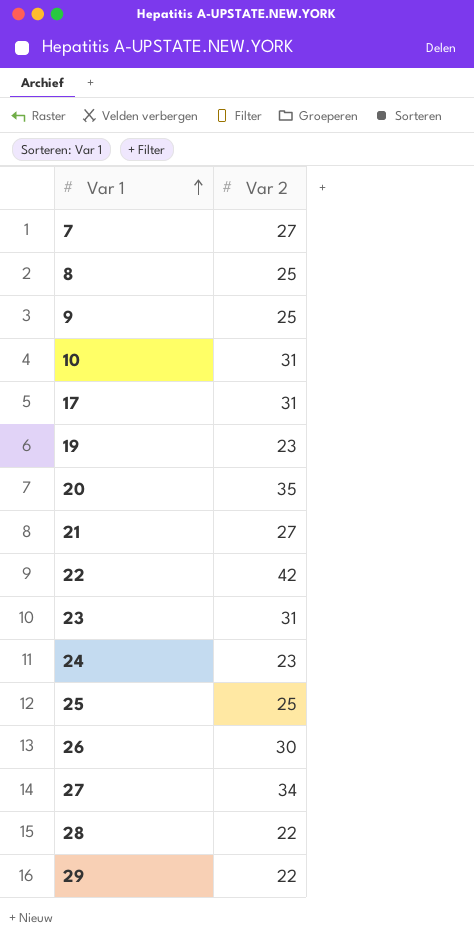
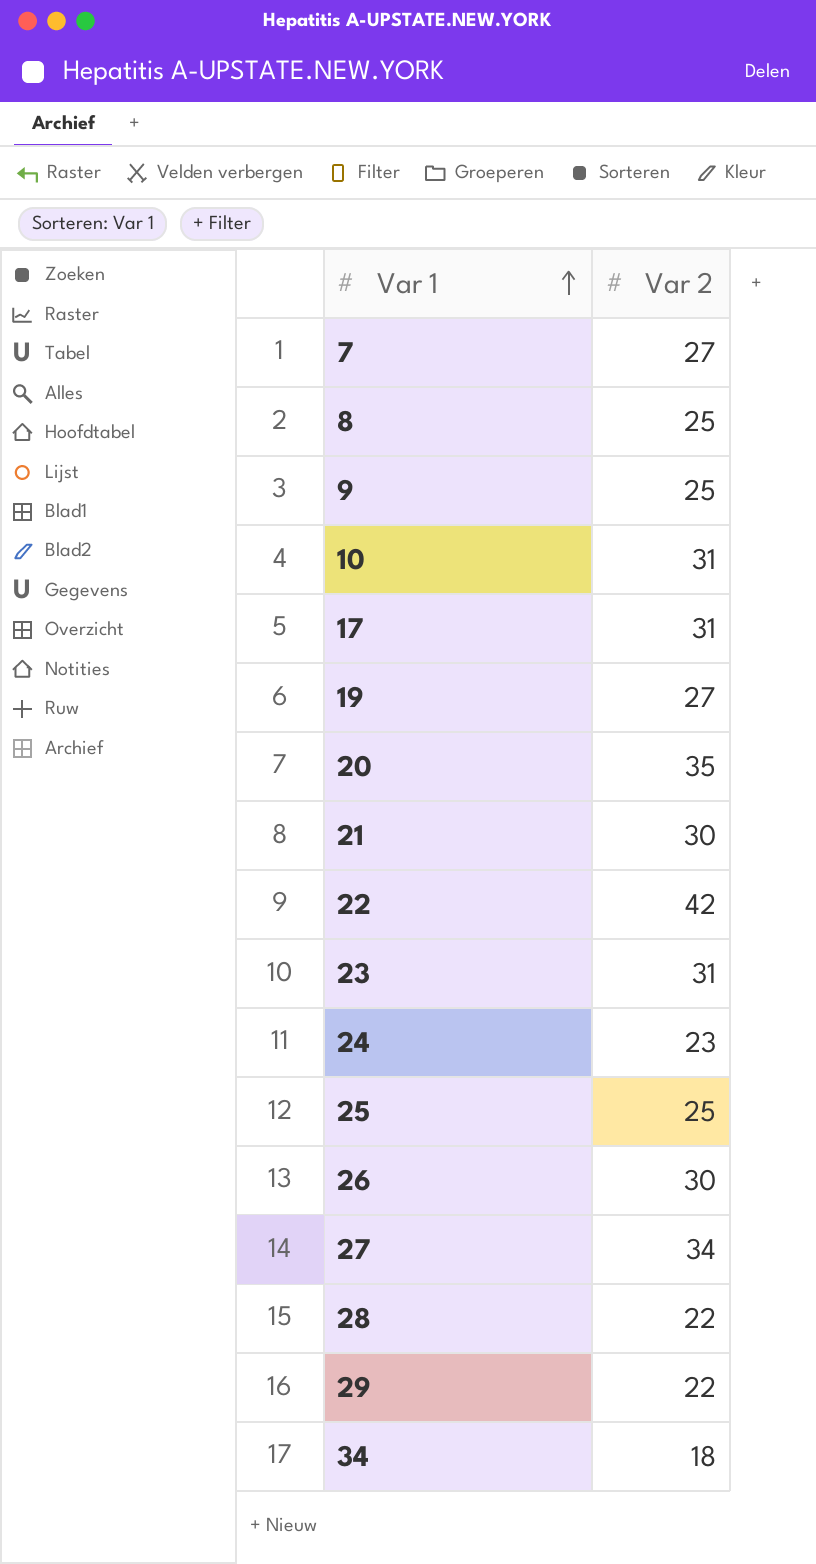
19 | Var 2: 23 -> 27
21 | Var 2: 27 -> 30
row 34: none -> 18

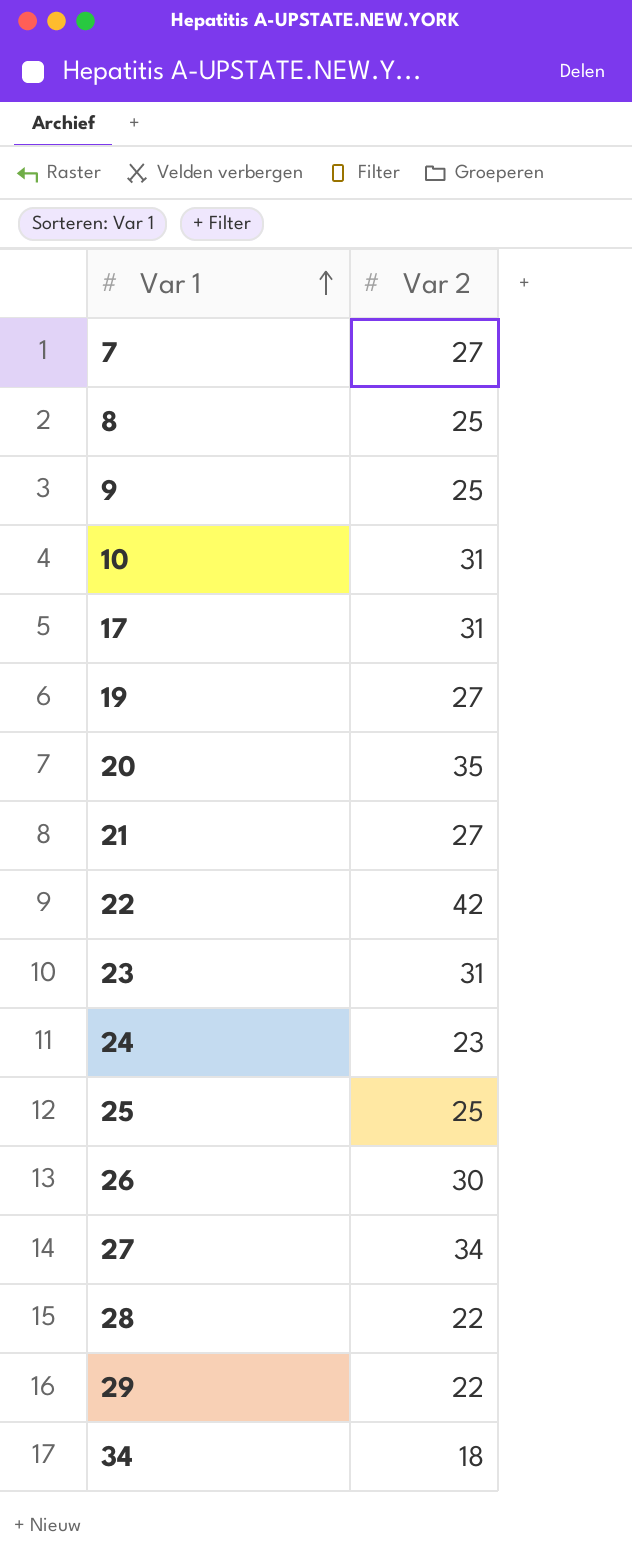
21 | Var 2: 30 -> 27

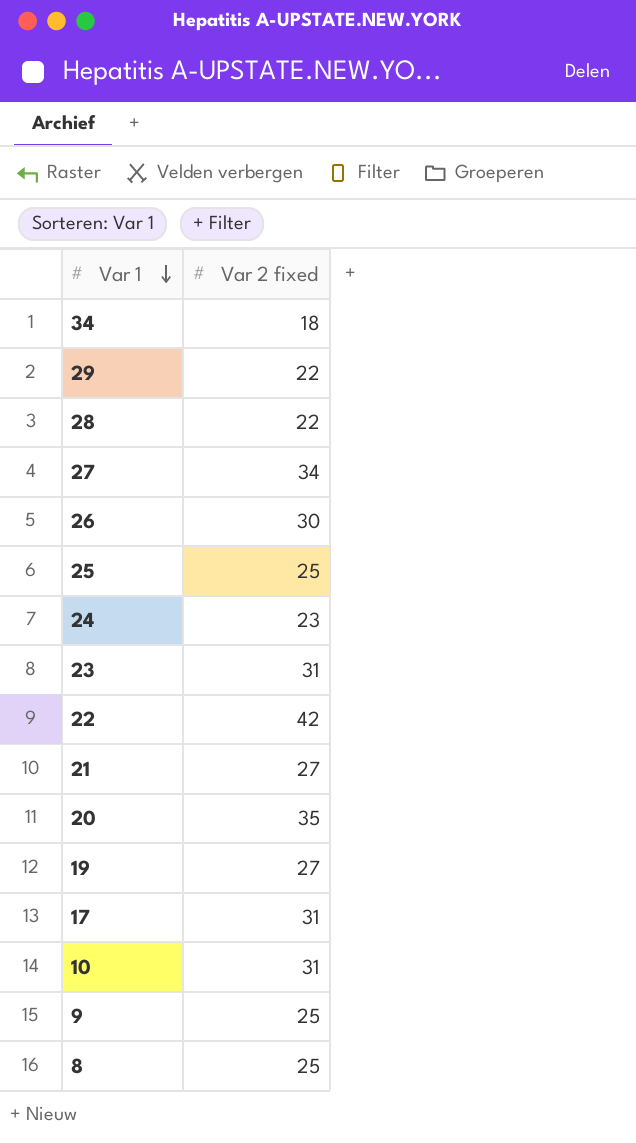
row order: Var 1 ascending -> Var 1 descending
column name: Var 2 -> Var 2 fixed
row 7: 27 -> none

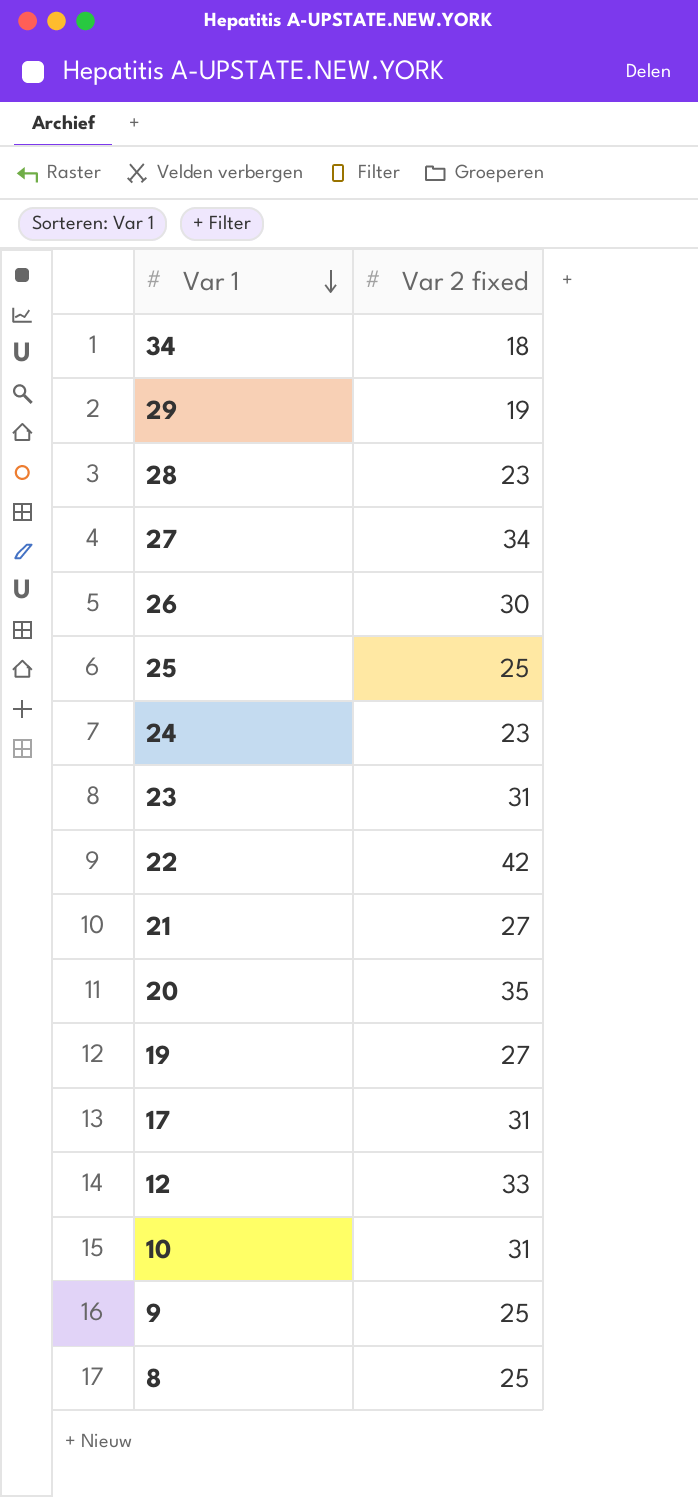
29 | Var 2 fixed: 22 -> 19
28 | Var 2 fixed: 22 -> 23
row 12: none -> 33

